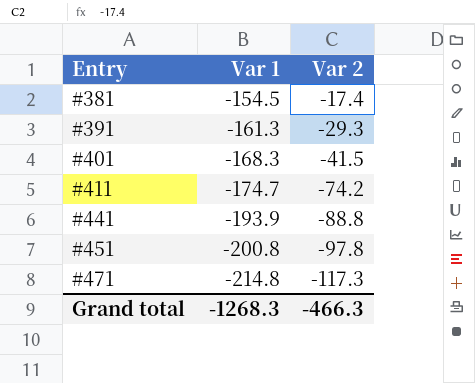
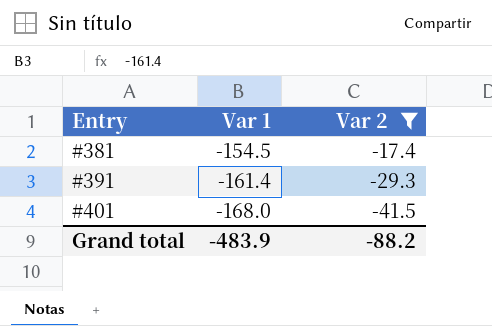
filter: none -> Var 2 >= -41.5
#391 | Var 1: -161.3 -> -161.4
#401 | Var 1: -168.3 -> -168.0
Grand total | Var 1: -1268.3 -> -483.9
Grand total | Var 2: -466.3 -> -88.2

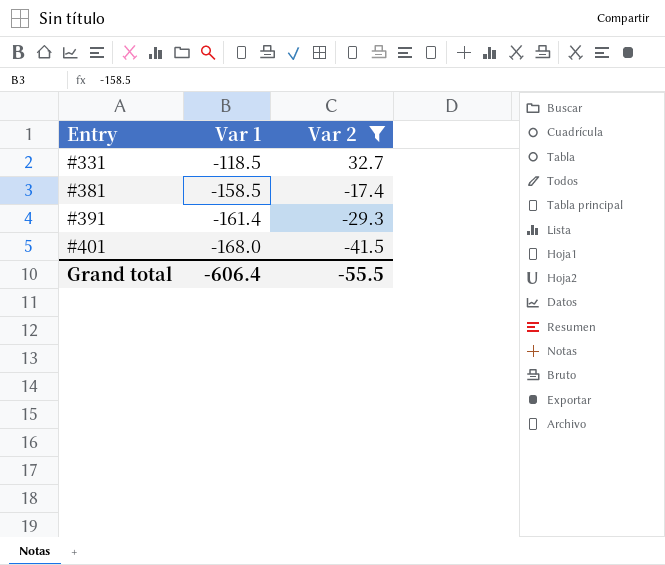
row #331: none -> -118.5 | 32.7
#381 | Var 1: -154.5 -> -158.5
Grand total | Var 1: -483.9 -> -606.4
Grand total | Var 2: -88.2 -> -55.5

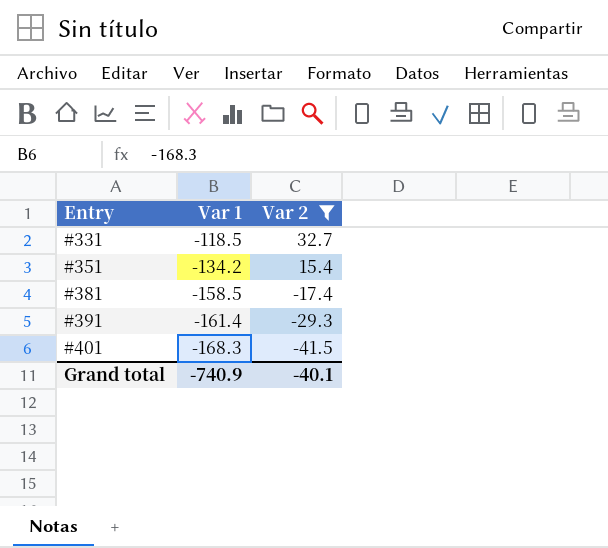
row #351: none -> -134.2 | 15.4
#401 | Var 1: -168.0 -> -168.3
Grand total | Var 1: -606.4 -> -740.9
Grand total | Var 2: -55.5 -> -40.1

